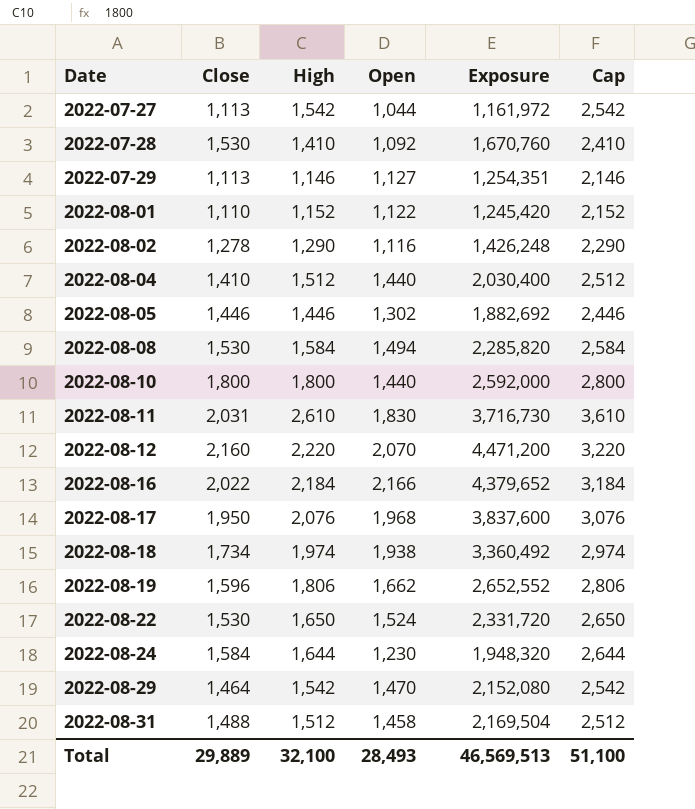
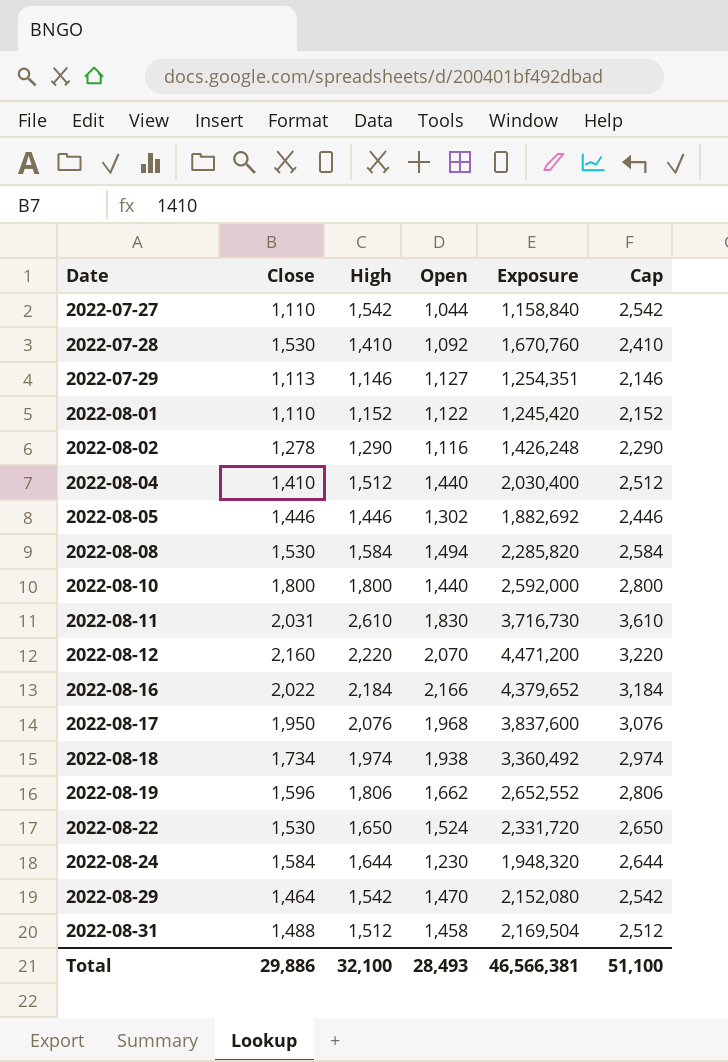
2022-07-27 | Close: 1,113 -> 1,110
2022-07-27 | Exposure: 1,161,972 -> 1,158,840
Total | Close: 29,889 -> 29,886
Total | Exposure: 46,569,513 -> 46,566,381

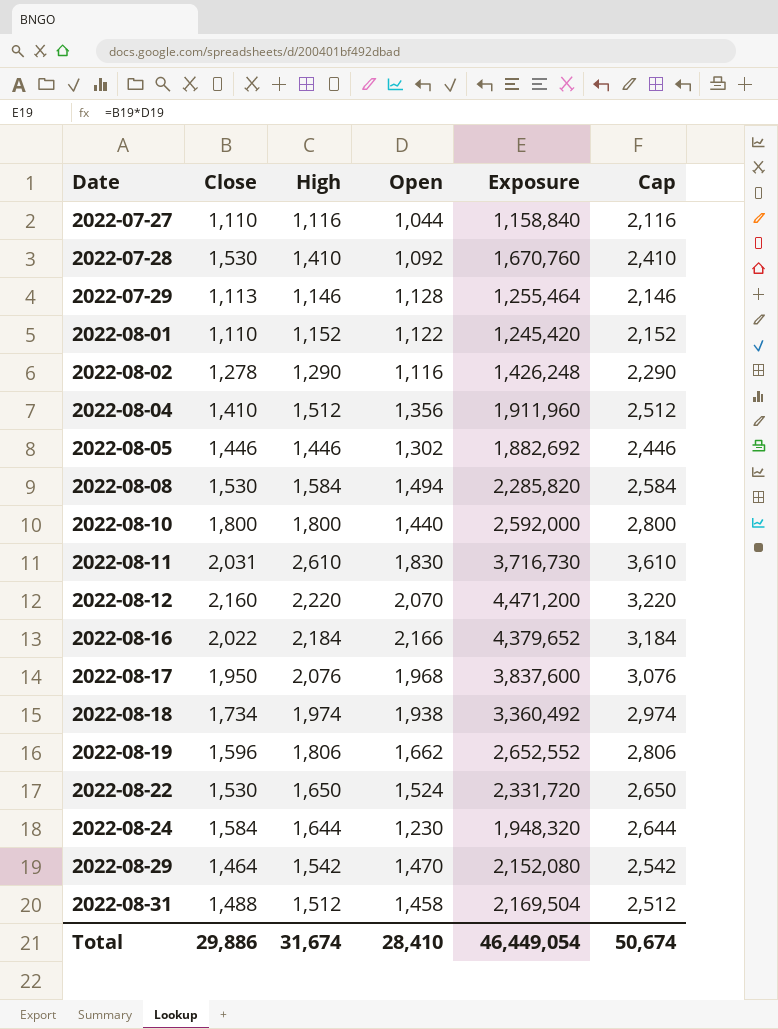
2022-07-27 | High: 1,542 -> 1,116
2022-07-27 | Cap: 2,542 -> 2,116
2022-07-29 | Open: 1,127 -> 1,128
2022-07-29 | Exposure: 1,254,351 -> 1,255,464
2022-08-04 | Open: 1,440 -> 1,356
2022-08-04 | Exposure: 2,030,400 -> 1,911,960
Total | High: 32,100 -> 31,674
Total | Open: 28,493 -> 28,410
Total | Exposure: 46,566,381 -> 46,449,054
Total | Cap: 51,100 -> 50,674

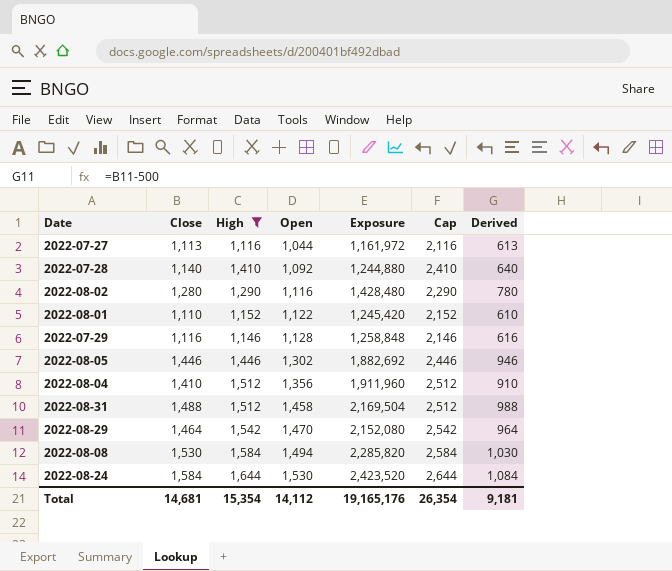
filter: none -> High <= 1,644
row order: Date ascending -> Open ascending
column Derived | formula: none -> [Close] - 500
2022-07-27 | Close: 1,110 -> 1,113
2022-07-27 | Exposure: 1,158,840 -> 1,161,972
2022-07-28 | Close: 1,530 -> 1,140
2022-07-28 | Exposure: 1,670,760 -> 1,244,880
2022-08-02 | Close: 1,278 -> 1,280
2022-08-02 | Exposure: 1,426,248 -> 1,428,480
2022-07-29 | Close: 1,113 -> 1,116
2022-07-29 | Exposure: 1,255,464 -> 1,258,848
2022-08-24 | Open: 1,230 -> 1,530
2022-08-24 | Exposure: 1,948,320 -> 2,423,520
Total | Close: 29,886 -> 14,681
Total | High: 31,674 -> 15,354
Total | Open: 28,410 -> 14,112
Total | Exposure: 46,449,054 -> 19,165,176
Total | Cap: 50,674 -> 26,354

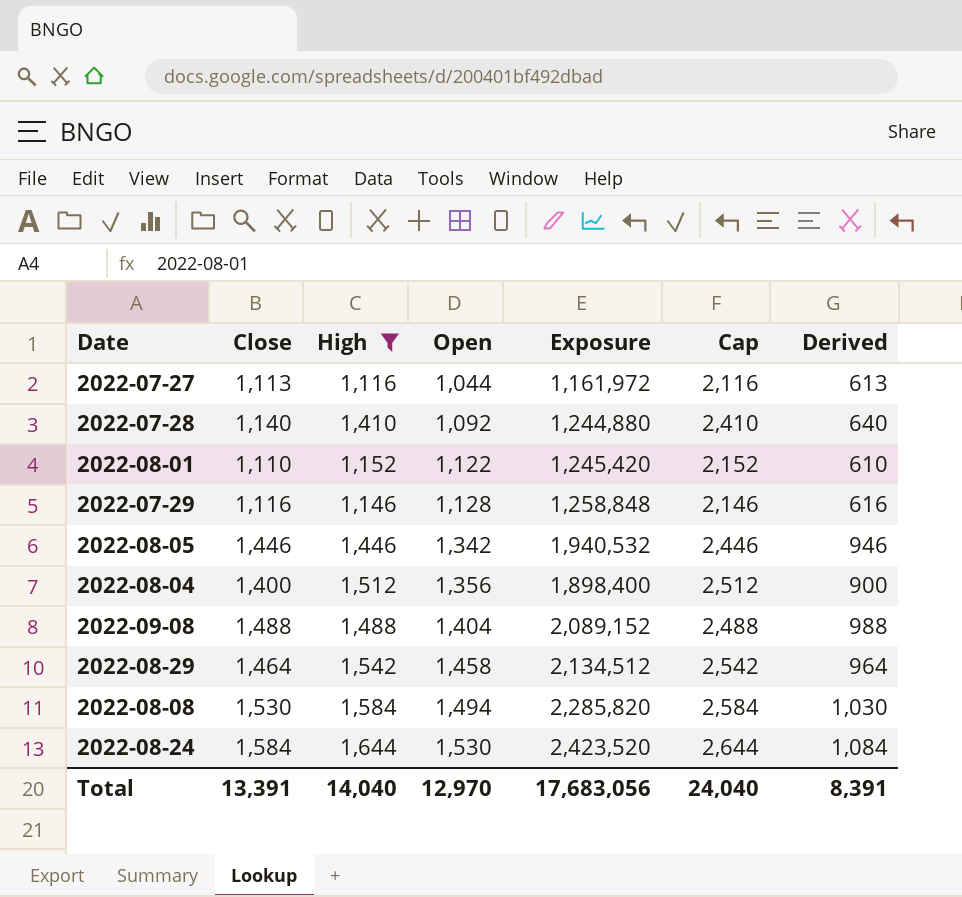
row 2022-08-02: 1,280 | 1,290 | 1,116 | 1,428,480 | 2,290 | 780 -> none
row 2022-08-31: 1,488 | 1,512 | 1,458 | 2,169,504 | 2,512 | 988 -> none
2022-08-05 | Open: 1,302 -> 1,342
2022-08-05 | Exposure: 1,882,692 -> 1,940,532
2022-08-04 | Close: 1,410 -> 1,400
2022-08-04 | Exposure: 1,911,960 -> 1,898,400
2022-08-04 | Derived: 910 -> 900
row 2022-09-08: none -> 1,488 | 1,488 | 1,404 | 2,089,152 | 2,488 | 988
2022-08-29 | Open: 1,470 -> 1,458
2022-08-29 | Exposure: 2,152,080 -> 2,134,512
Total | Close: 14,681 -> 13,391
Total | High: 15,354 -> 14,040
Total | Open: 14,112 -> 12,970
Total | Exposure: 19,165,176 -> 17,683,056
Total | Cap: 26,354 -> 24,040
Total | Derived: 9,181 -> 8,391

